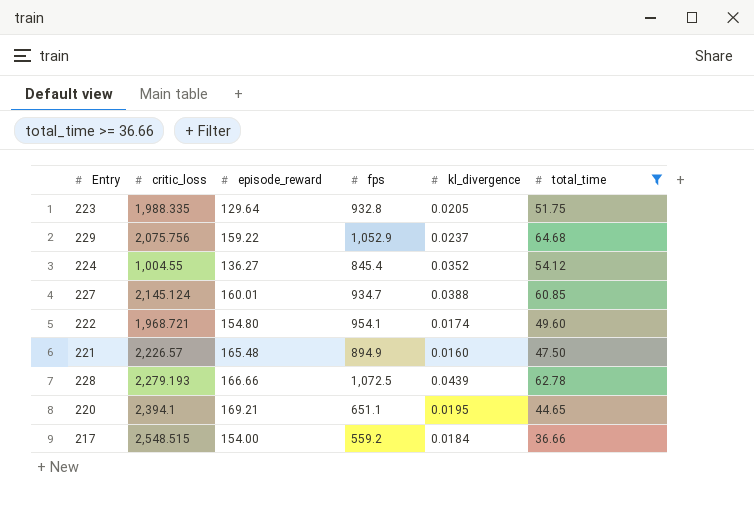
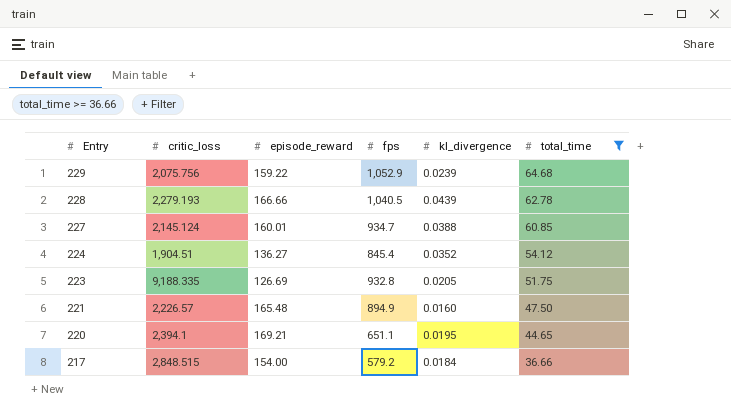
row order: none -> Entry descending
row 222: 1,968.721 | 154.80 | 954.1 | 0.0174 | 49.60 -> none
229 | kl_divergence: 0.0237 -> 0.0239
228 | fps: 1,072.5 -> 1,040.5
224 | critic_loss: 1,004.55 -> 1,904.51
223 | critic_loss: 1,988.335 -> 9,188.335
223 | episode_reward: 129.64 -> 126.69
217 | critic_loss: 2,548.515 -> 2,848.515
217 | fps: 559.2 -> 579.2

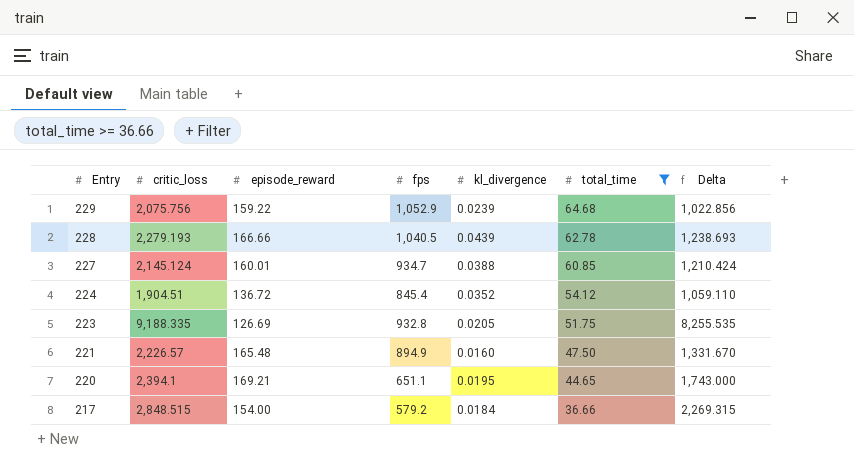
column Delta | formula: none -> [critic_loss] - [fps]
224 | episode_reward: 136.27 -> 136.72

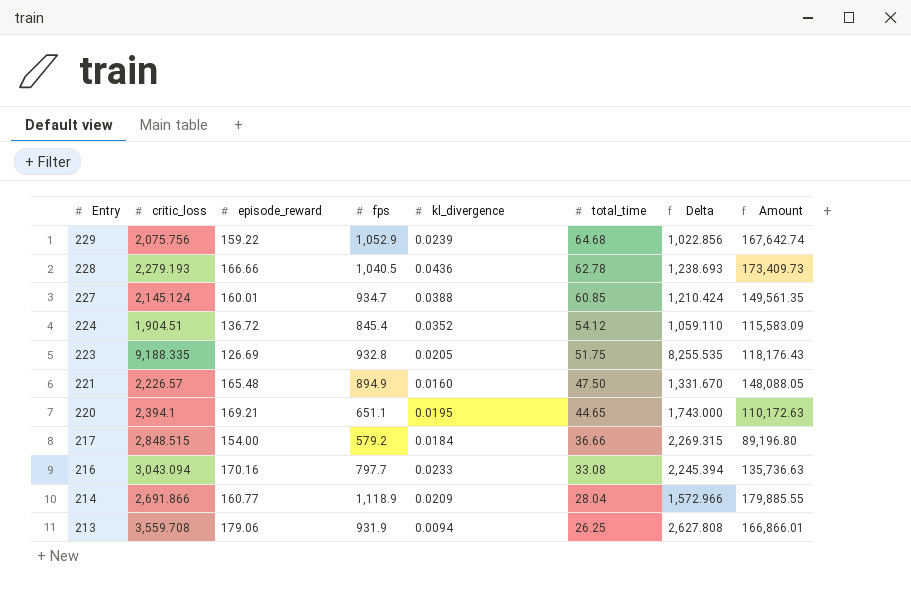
filter: total_time >= 36.66 -> none
column Amount | formula: none -> [episode_reward] * [fps]
228 | kl_divergence: 0.0439 -> 0.0436

